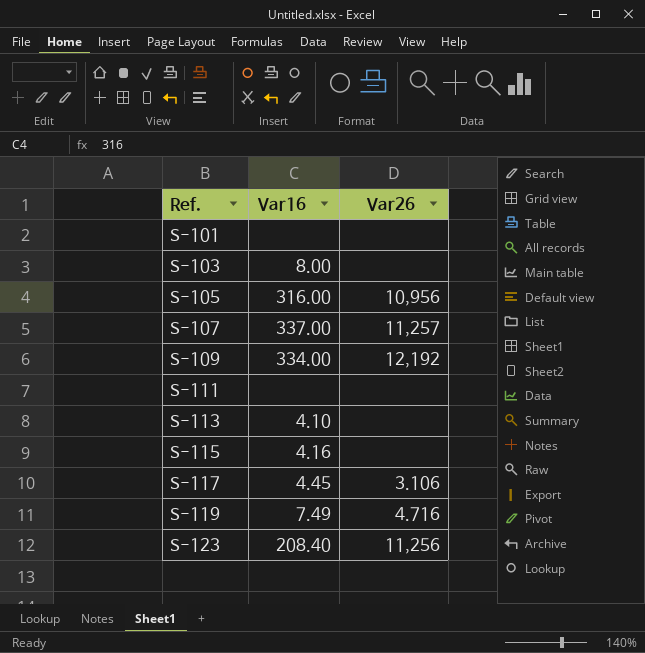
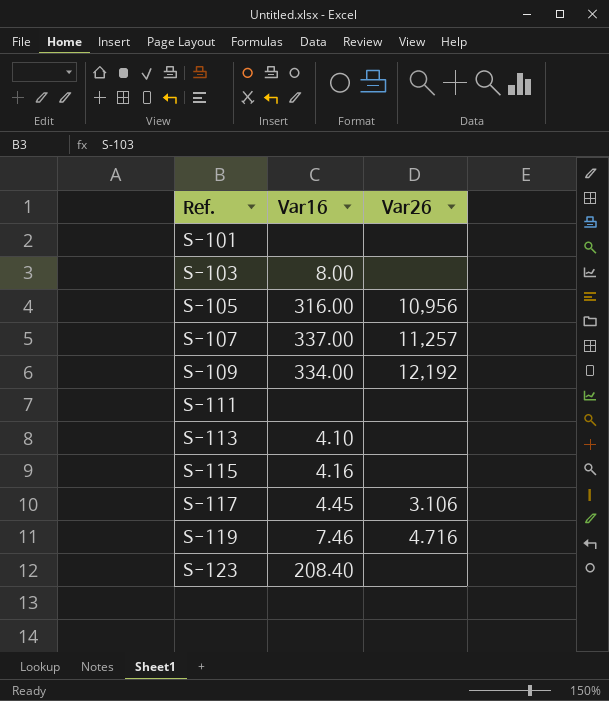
S-119 | Var16: 7.49 -> 7.46
S-123 | Var26: 11,256 -> none

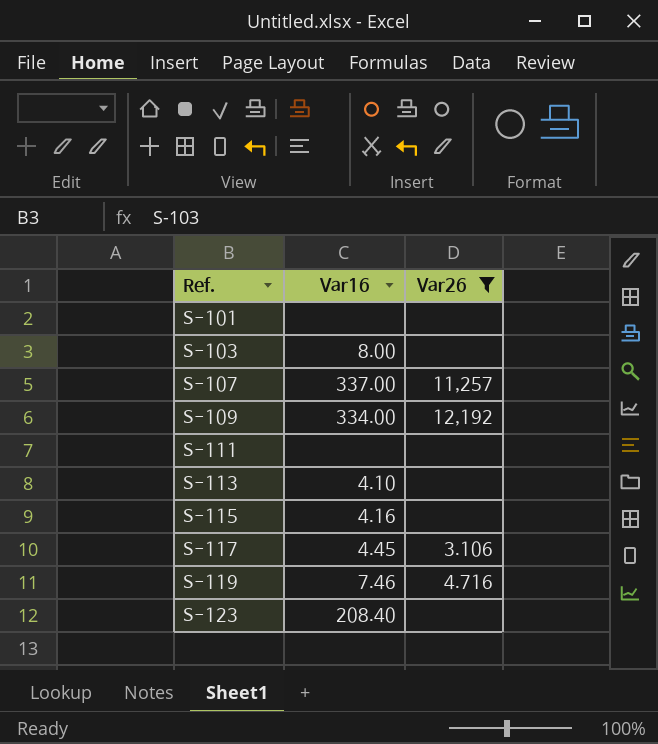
filter: none -> Var26 != 10,956

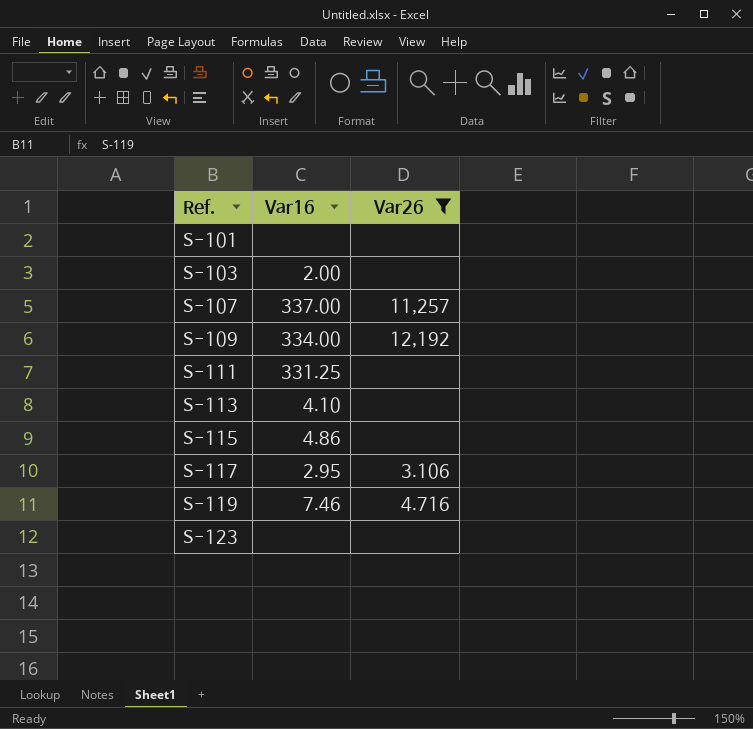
S-103 | Var16: 8.00 -> 2.00
S-111 | Var16: none -> 331.25
S-115 | Var16: 4.16 -> 4.86
S-117 | Var16: 4.45 -> 2.95
S-123 | Var16: 208.40 -> none

